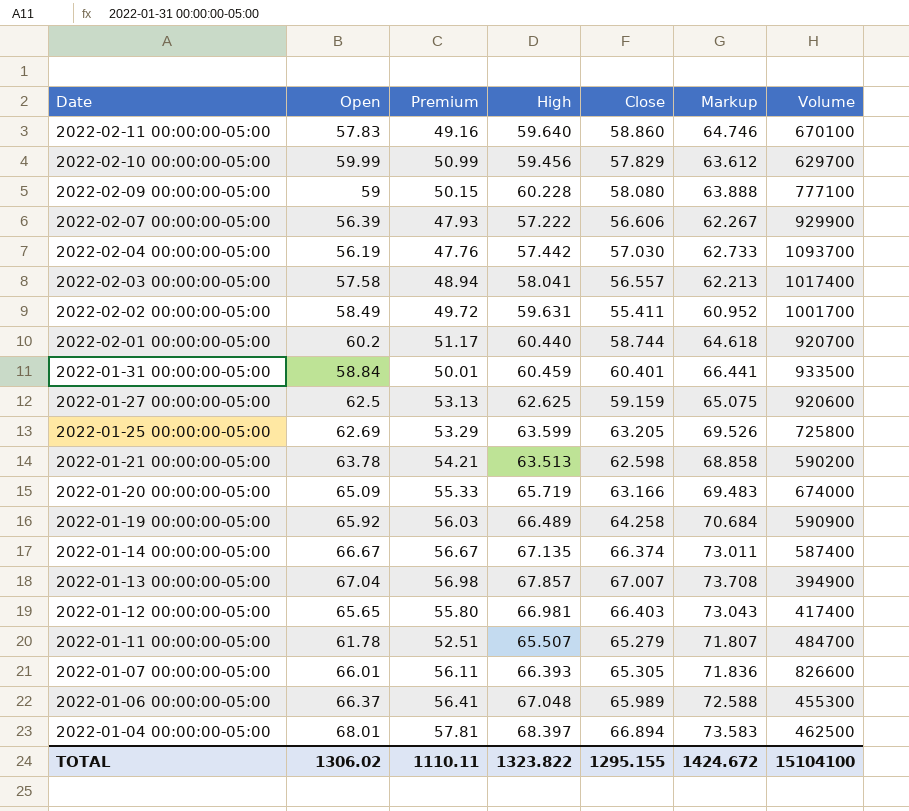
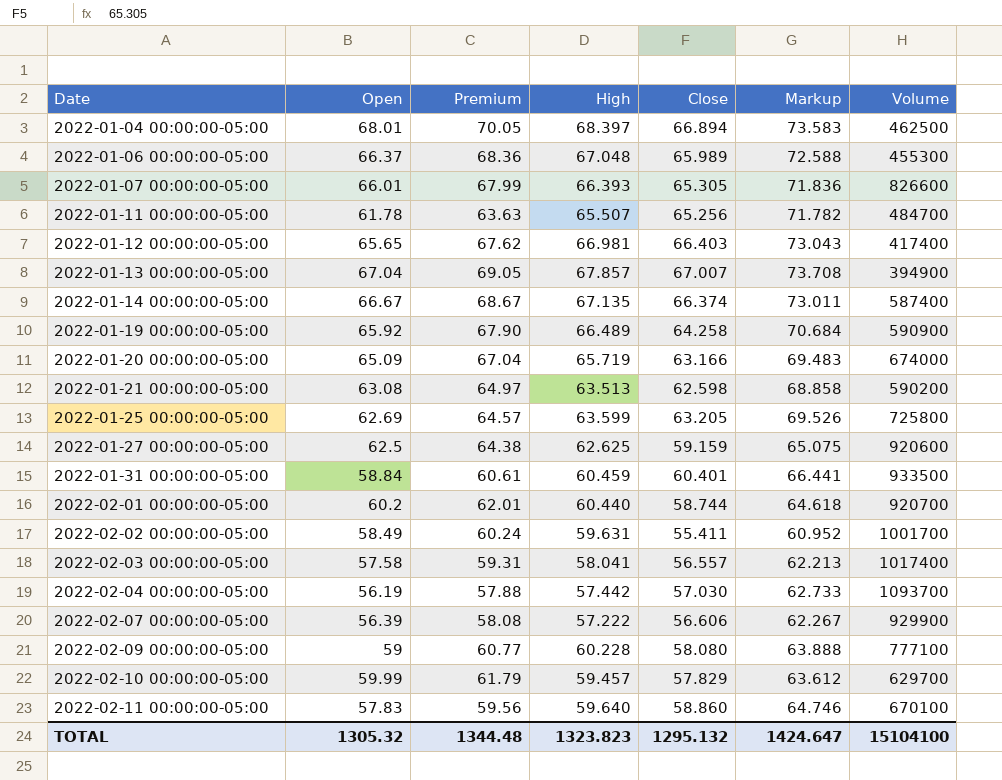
row order: Date descending -> Date ascending
column Premium | formula: [Open] * 0.85 -> [Open] * 1.03
2022-01-11 00:00:00-05:00 | Close: 65.279 -> 65.256
2022-01-11 00:00:00-05:00 | Markup: 71.807 -> 71.782
2022-01-21 00:00:00-05:00 | Open: 63.78 -> 63.08
2022-02-10 00:00:00-05:00 | High: 59.456 -> 59.457
TOTAL | Open: 1306.02 -> 1305.32
TOTAL | Premium: 1110.11 -> 1344.48
TOTAL | High: 1323.822 -> 1323.823
TOTAL | Close: 1295.155 -> 1295.132
TOTAL | Markup: 1424.672 -> 1424.647

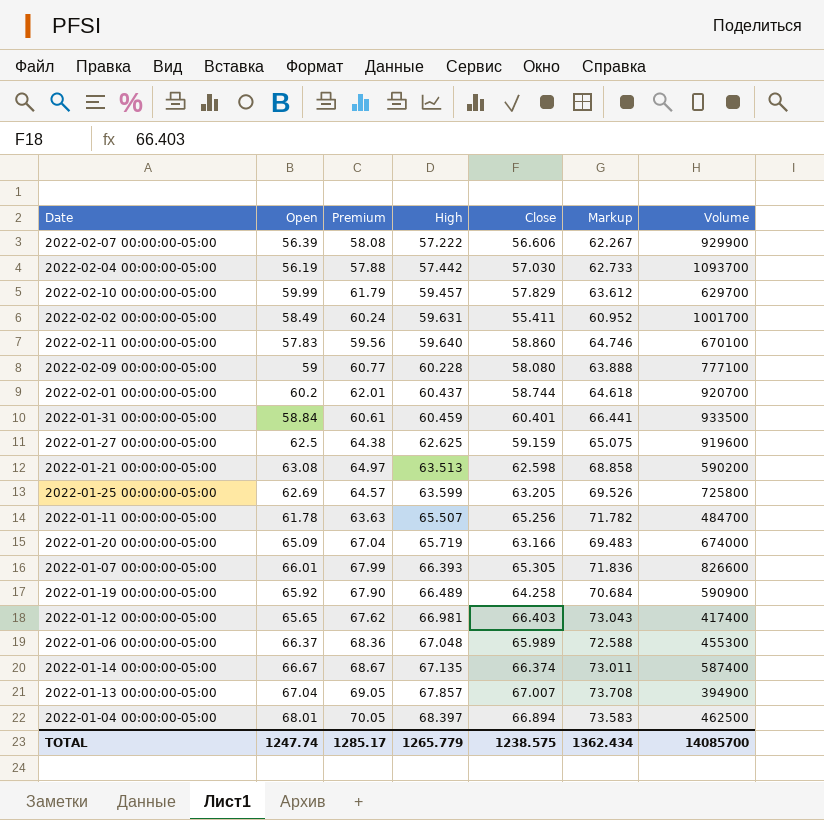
row order: Date ascending -> High ascending
row 2022-02-03 00:00:00-05:00: 57.58 | 59.31 | 58.041 | 56.557 | 62.213 | 1017400 -> none
2022-02-01 00:00:00-05:00 | High: 60.440 -> 60.437
2022-01-27 00:00:00-05:00 | Volume: 920600 -> 919600
TOTAL | Open: 1305.32 -> 1247.74
TOTAL | Premium: 1344.48 -> 1285.17
TOTAL | High: 1323.823 -> 1265.779
TOTAL | Close: 1295.132 -> 1238.575
TOTAL | Markup: 1424.647 -> 1362.434
TOTAL | Volume: 15104100 -> 14085700

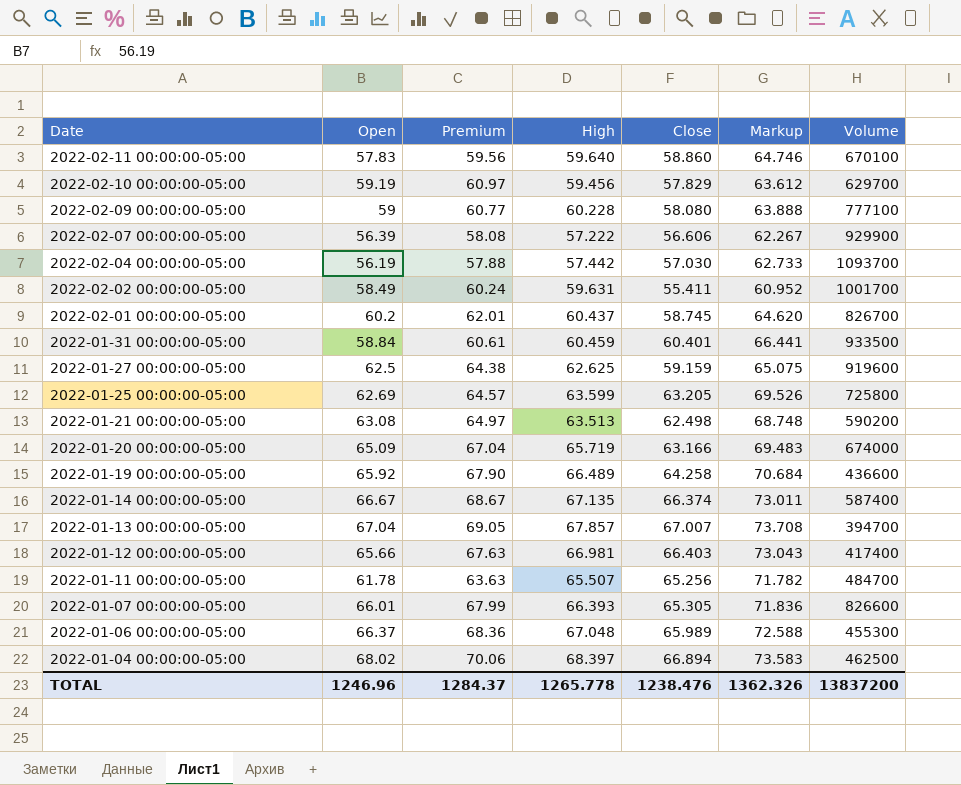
row order: High ascending -> Date descending
2022-02-10 00:00:00-05:00 | Open: 59.99 -> 59.19
2022-02-10 00:00:00-05:00 | Premium: 61.79 -> 60.97
2022-02-10 00:00:00-05:00 | High: 59.457 -> 59.456
2022-02-01 00:00:00-05:00 | Close: 58.744 -> 58.745
2022-02-01 00:00:00-05:00 | Markup: 64.618 -> 64.620
2022-02-01 00:00:00-05:00 | Volume: 920700 -> 826700
2022-01-21 00:00:00-05:00 | Close: 62.598 -> 62.498
2022-01-21 00:00:00-05:00 | Markup: 68.858 -> 68.748
2022-01-19 00:00:00-05:00 | Volume: 590900 -> 436600
2022-01-13 00:00:00-05:00 | Volume: 394900 -> 394700
2022-01-12 00:00:00-05:00 | Open: 65.65 -> 65.66
2022-01-12 00:00:00-05:00 | Premium: 67.62 -> 67.63
2022-01-04 00:00:00-05:00 | Open: 68.01 -> 68.02
2022-01-04 00:00:00-05:00 | Premium: 70.05 -> 70.06
TOTAL | Open: 1247.74 -> 1246.96
TOTAL | Premium: 1285.17 -> 1284.37
TOTAL | High: 1265.779 -> 1265.778
TOTAL | Close: 1238.575 -> 1238.476
TOTAL | Markup: 1362.434 -> 1362.326
TOTAL | Volume: 14085700 -> 13837200

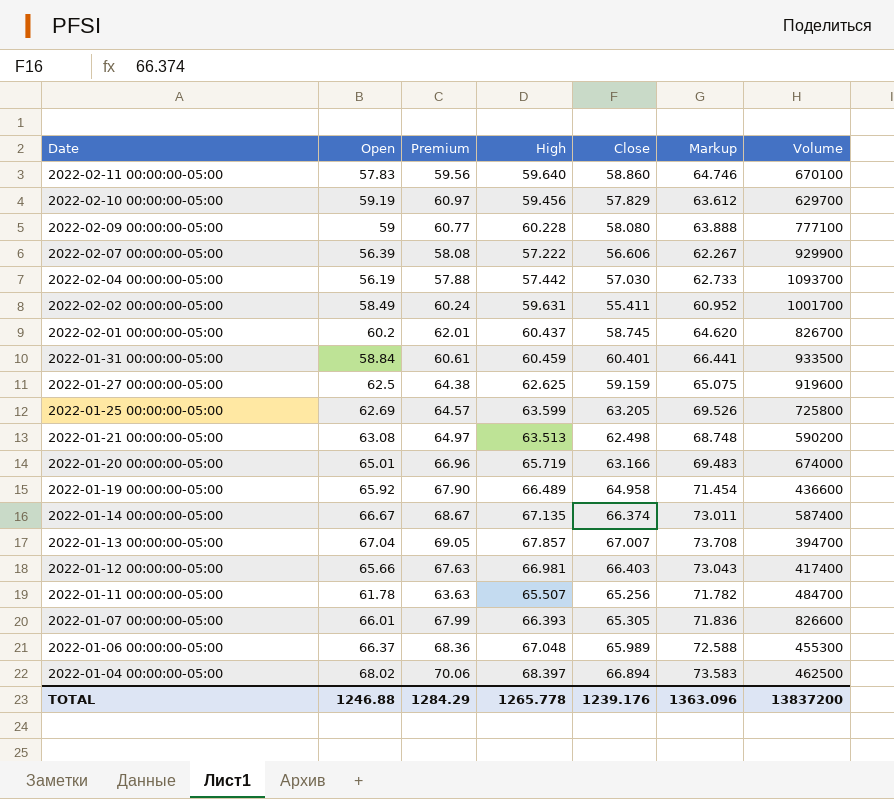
2022-01-20 00:00:00-05:00 | Open: 65.09 -> 65.01
2022-01-20 00:00:00-05:00 | Premium: 67.04 -> 66.96
2022-01-19 00:00:00-05:00 | Close: 64.258 -> 64.958
2022-01-19 00:00:00-05:00 | Markup: 70.684 -> 71.454
TOTAL | Open: 1246.96 -> 1246.88
TOTAL | Premium: 1284.37 -> 1284.29
TOTAL | Close: 1238.476 -> 1239.176
TOTAL | Markup: 1362.326 -> 1363.096

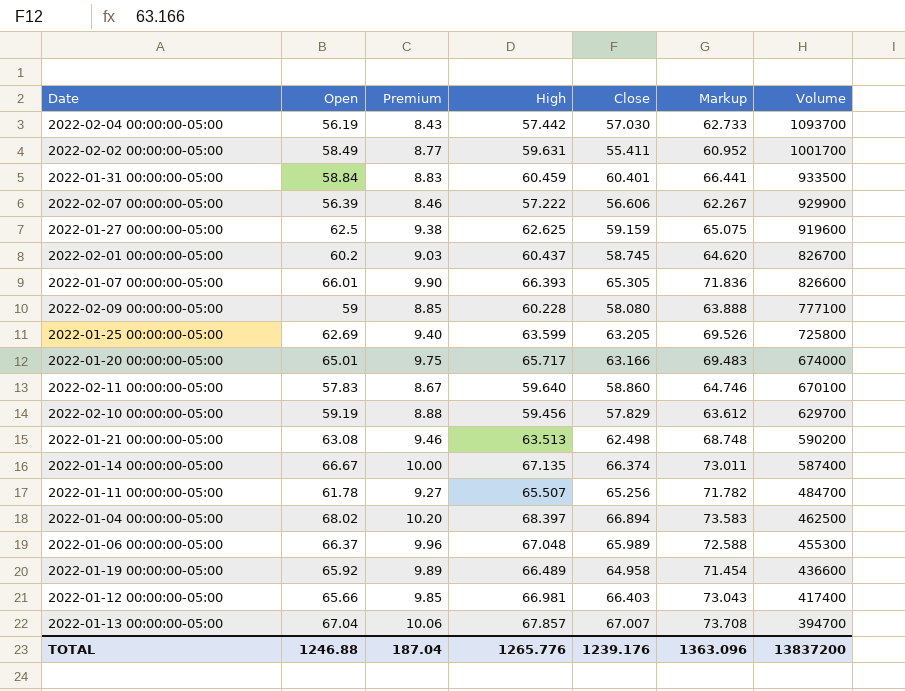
row order: Date descending -> Volume descending
column Premium | formula: [Open] * 1.03 -> [Open] * 0.15
2022-01-20 00:00:00-05:00 | High: 65.719 -> 65.717
TOTAL | Premium: 1284.29 -> 187.04
TOTAL | High: 1265.778 -> 1265.776

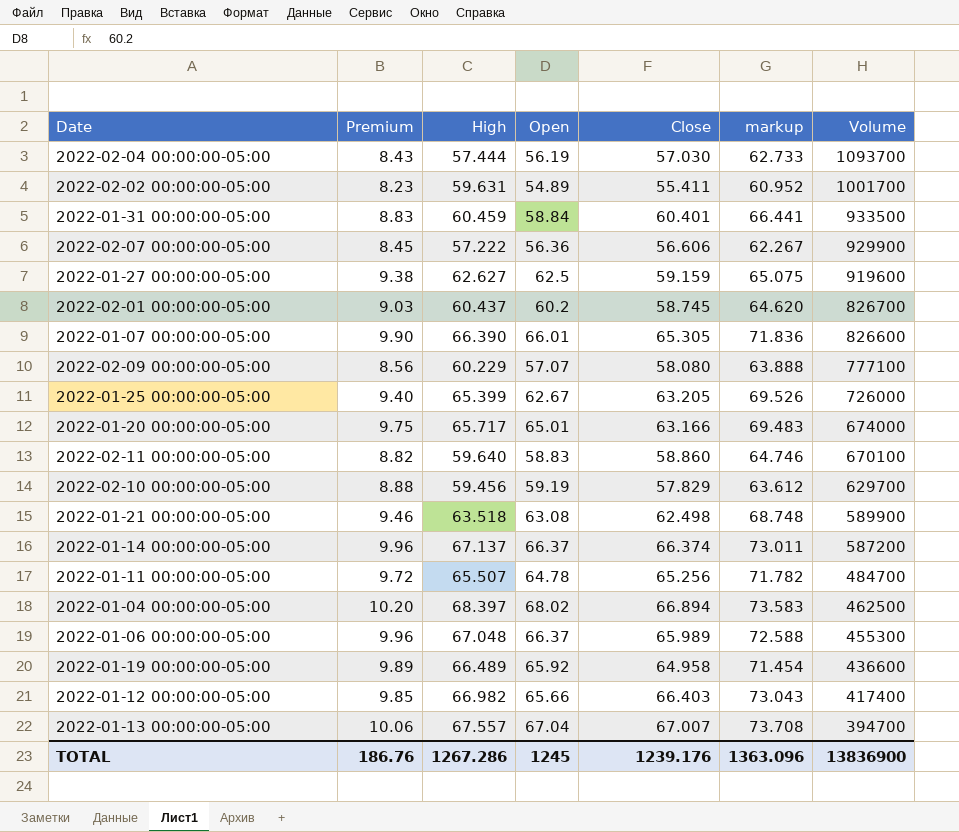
column Open | position: 2 -> 4
column name: Markup -> markup
2022-02-04 00:00:00-05:00 | High: 57.442 -> 57.444
2022-02-02 00:00:00-05:00 | Premium: 8.77 -> 8.23
2022-02-02 00:00:00-05:00 | Open: 58.49 -> 54.89
2022-02-07 00:00:00-05:00 | Premium: 8.46 -> 8.45
2022-02-07 00:00:00-05:00 | Open: 56.39 -> 56.36
2022-01-27 00:00:00-05:00 | High: 62.625 -> 62.627
2022-01-07 00:00:00-05:00 | High: 66.393 -> 66.390
2022-02-09 00:00:00-05:00 | Premium: 8.85 -> 8.56
2022-02-09 00:00:00-05:00 | High: 60.228 -> 60.229
2022-02-09 00:00:00-05:00 | Open: 59 -> 57.07
2022-01-25 00:00:00-05:00 | High: 63.599 -> 65.399
2022-01-25 00:00:00-05:00 | Open: 62.69 -> 62.67
2022-01-25 00:00:00-05:00 | Volume: 725800 -> 726000
2022-02-11 00:00:00-05:00 | Premium: 8.67 -> 8.82
2022-02-11 00:00:00-05:00 | Open: 57.83 -> 58.83
2022-01-21 00:00:00-05:00 | High: 63.513 -> 63.518
2022-01-21 00:00:00-05:00 | Volume: 590200 -> 589900
2022-01-14 00:00:00-05:00 | Premium: 10.00 -> 9.96
2022-01-14 00:00:00-05:00 | High: 67.135 -> 67.137
2022-01-14 00:00:00-05:00 | Open: 66.67 -> 66.37
2022-01-14 00:00:00-05:00 | Volume: 587400 -> 587200
2022-01-11 00:00:00-05:00 | Premium: 9.27 -> 9.72
2022-01-11 00:00:00-05:00 | Open: 61.78 -> 64.78
2022-01-12 00:00:00-05:00 | High: 66.981 -> 66.982
2022-01-13 00:00:00-05:00 | High: 67.857 -> 67.557
TOTAL | Premium: 187.04 -> 186.76
TOTAL | High: 1265.776 -> 1267.286
TOTAL | Open: 1246.88 -> 1245
TOTAL | Volume: 13837200 -> 13836900

